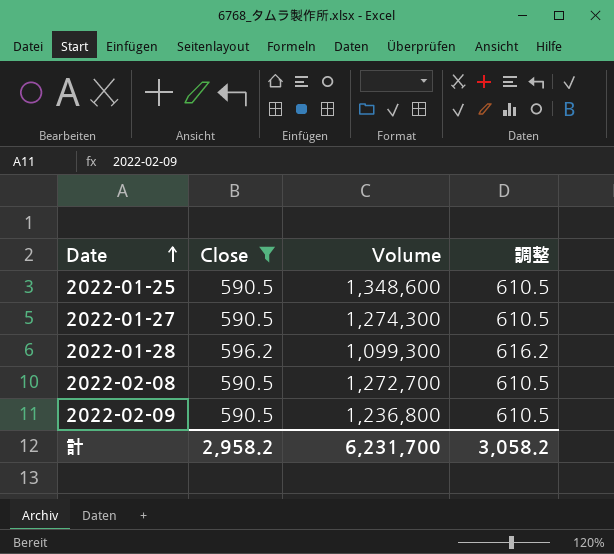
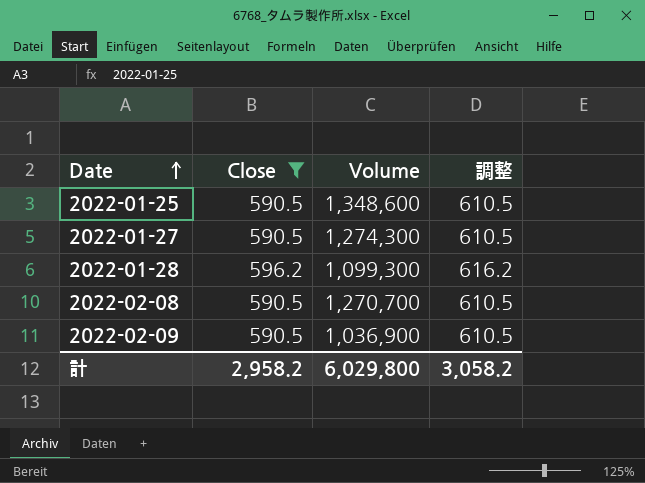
2022-02-08 | Volume: 1,272,700 -> 1,270,700
2022-02-09 | Volume: 1,236,800 -> 1,036,900
計 | Volume: 6,231,700 -> 6,029,800

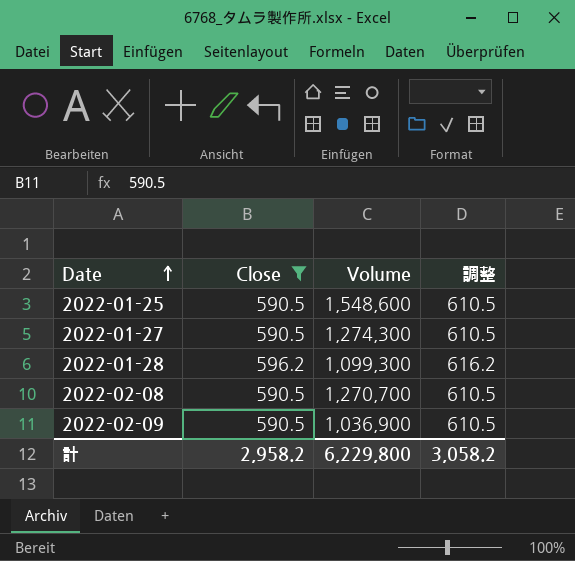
2022-01-25 | Volume: 1,348,600 -> 1,548,600
計 | Volume: 6,029,800 -> 6,229,800

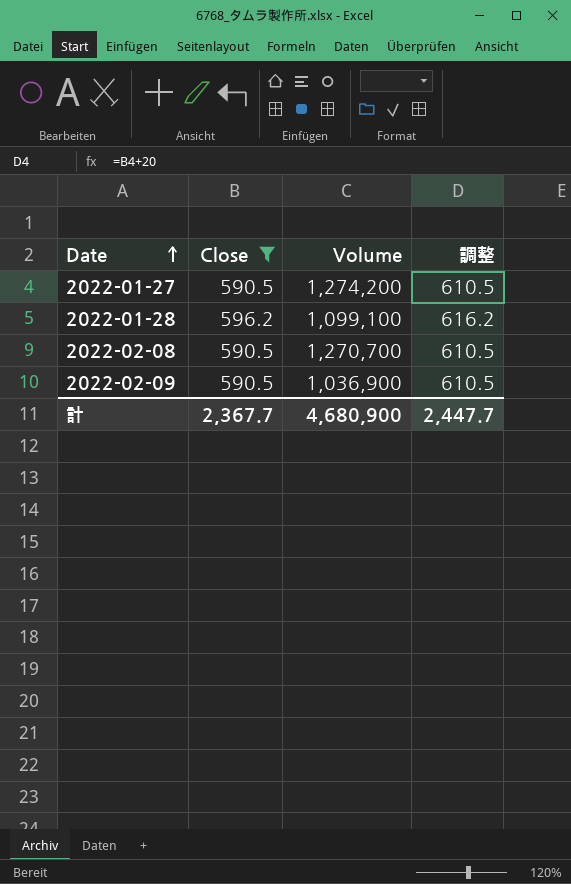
row 2022-01-25: 590.5 | 1,548,600 | 610.5 -> none
2022-01-27 | Volume: 1,274,300 -> 1,274,200
2022-01-28 | Volume: 1,099,300 -> 1,099,100
計 | Close: 2,958.2 -> 2,367.7
計 | Volume: 6,229,800 -> 4,680,900
計 | 調整: 3,058.2 -> 2,447.7

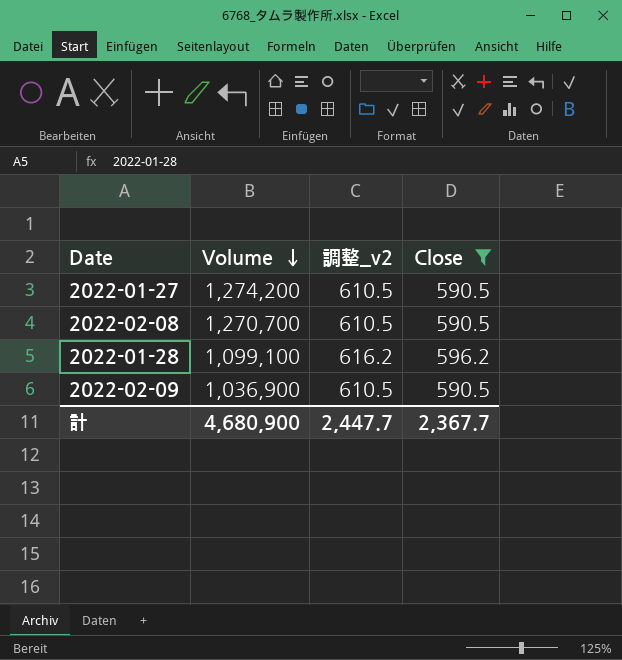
row order: Date ascending -> Volume descending
column name: 調整 -> 調整_v2
column Close | position: 2 -> 4

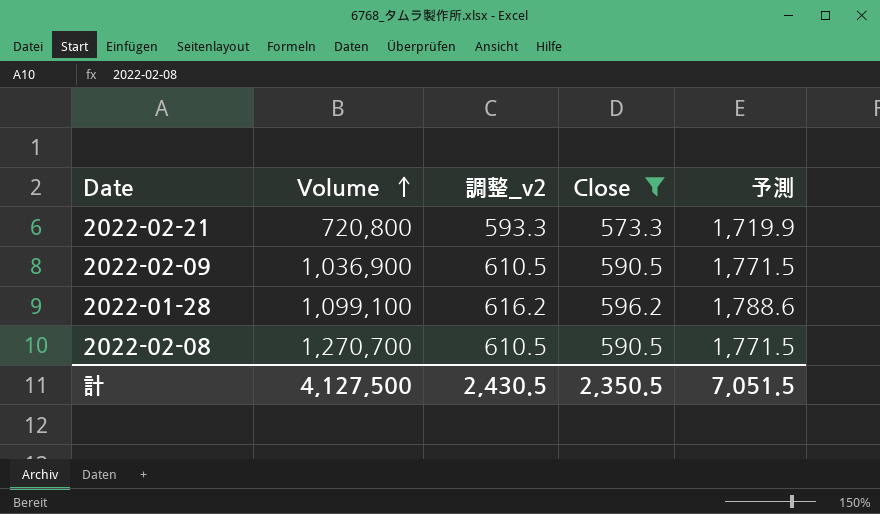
row order: Volume descending -> Volume ascending
column 予測 | formula: none -> [Close] * 3
row 2022-01-27: 1,274,200 | 610.5 | 590.5 -> none
row 2022-02-21: none -> 720,800 | 593.3 | 573.3 | 1,719.9
計 | Volume: 4,680,900 -> 4,127,500
計 | 調整_v2: 2,447.7 -> 2,430.5
計 | Close: 2,367.7 -> 2,350.5

